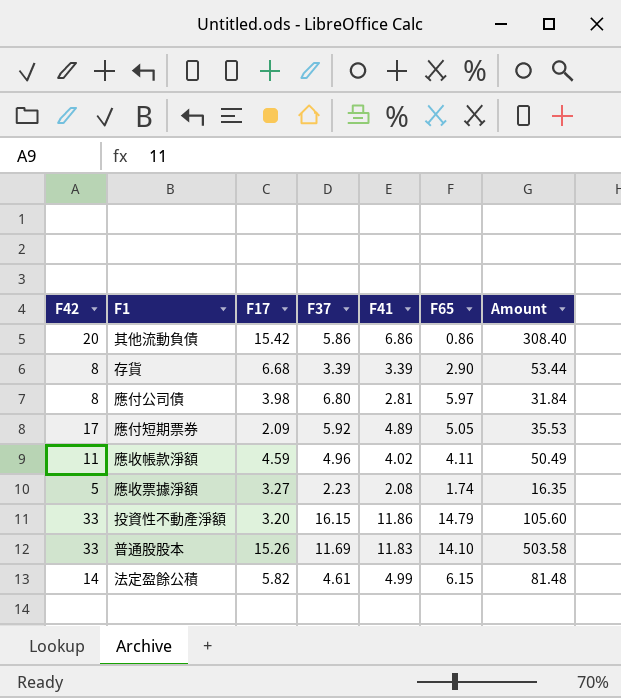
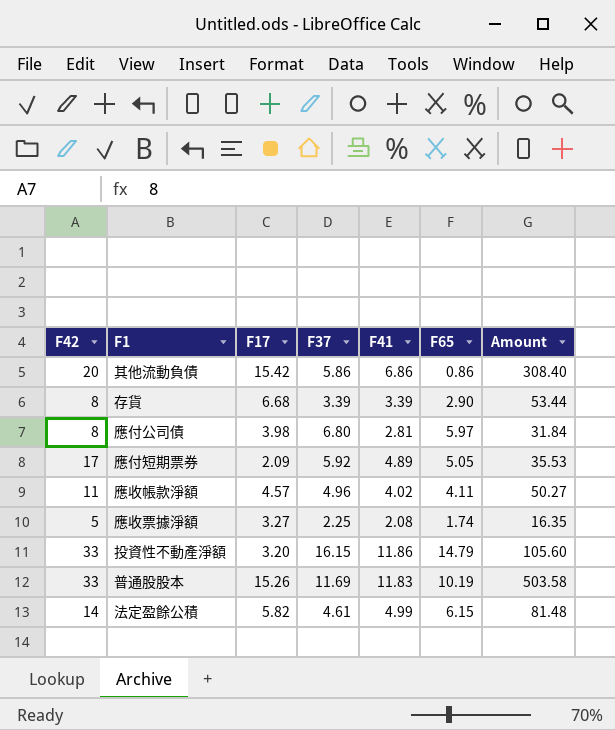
應收帳款淨額 | F17: 4.59 -> 4.57
應收帳款淨額 | Amount: 50.49 -> 50.27
應收票據淨額 | F37: 2.23 -> 2.25
普通股股本 | F65: 14.10 -> 10.19

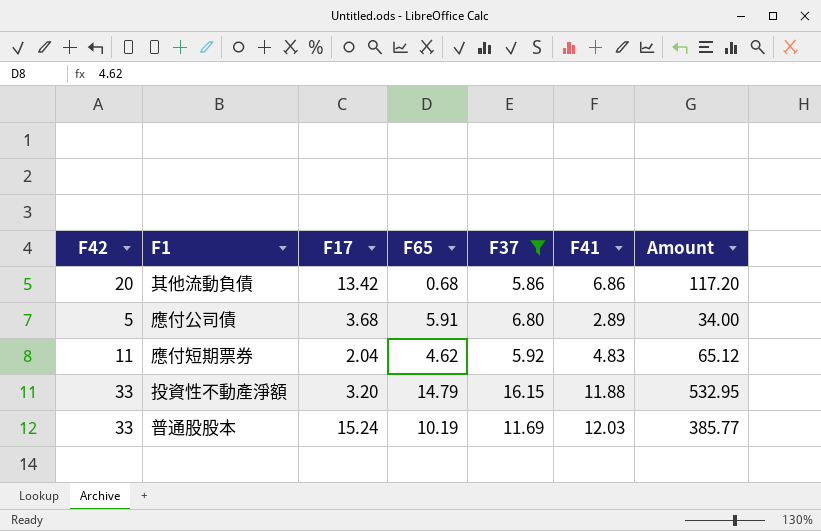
filter: none -> F37 >= 5.86
column F65 | position: 6 -> 4
column Amount | formula: [F42] * [F17] -> [F42] * [F37]
其他流動負債 | F17: 15.42 -> 13.42
其他流動負債 | F65: 0.86 -> 0.68
應付公司債 | F42: 8 -> 5
應付公司債 | F17: 3.98 -> 3.68
應付公司債 | F65: 5.97 -> 5.91
應付公司債 | F41: 2.81 -> 2.89
應付短期票券 | F42: 17 -> 11
應付短期票券 | F17: 2.09 -> 2.04
應付短期票券 | F65: 5.05 -> 4.62
應付短期票券 | F41: 4.89 -> 4.83
投資性不動產淨額 | F41: 11.86 -> 11.88
普通股股本 | F17: 15.26 -> 15.24
普通股股本 | F41: 11.83 -> 12.03

